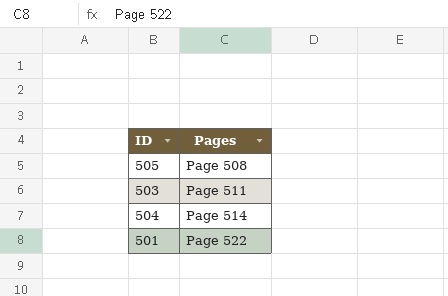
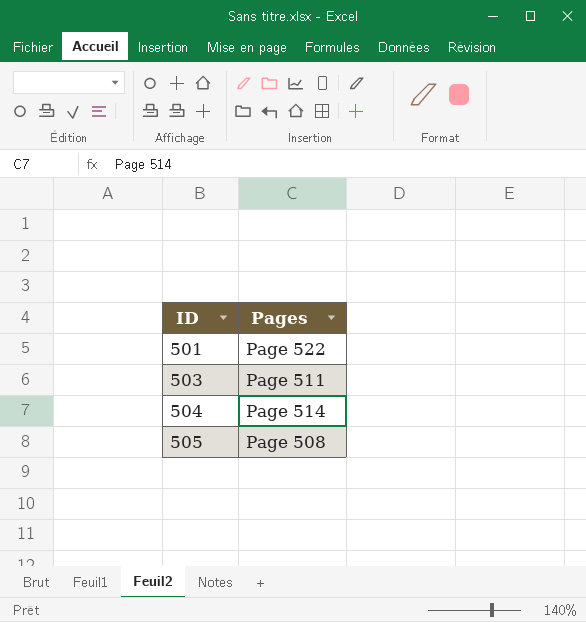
row order: Pages ascending -> ID ascending

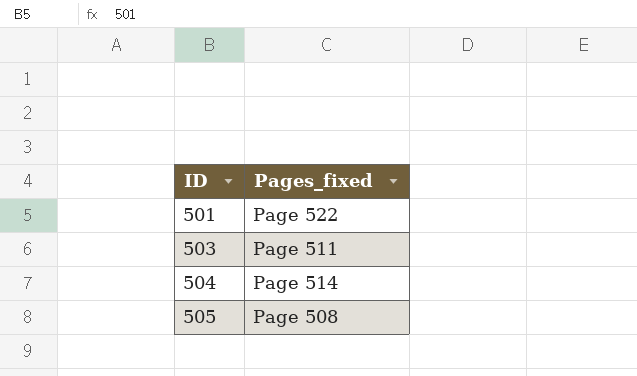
column name: Pages -> Pages_fixed

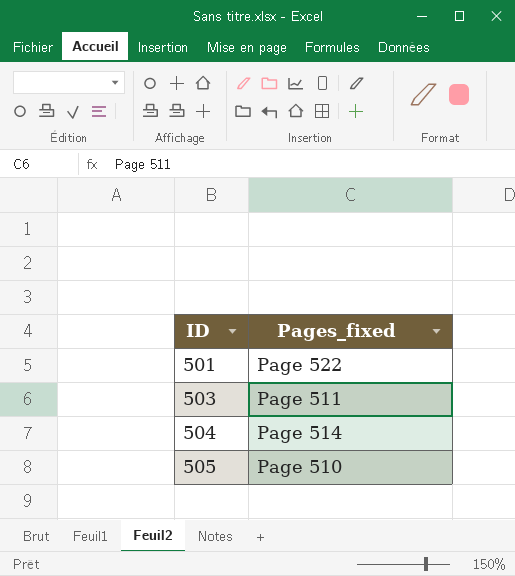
505 | Pages_fixed: Page 508 -> Page 510

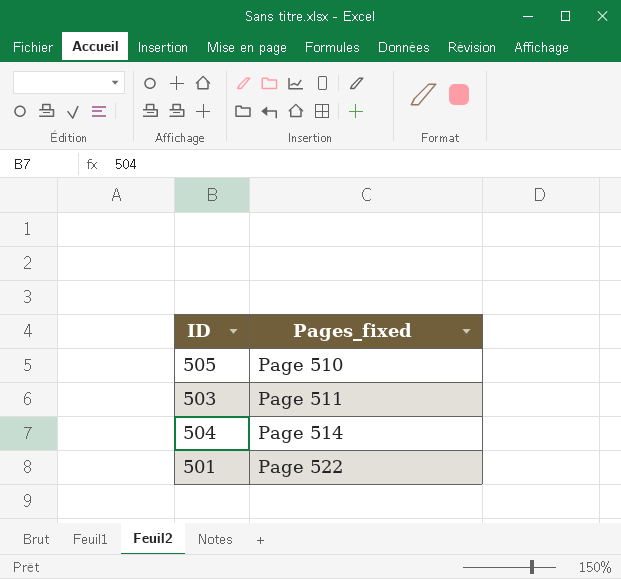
row order: ID ascending -> Pages_fixed ascending

